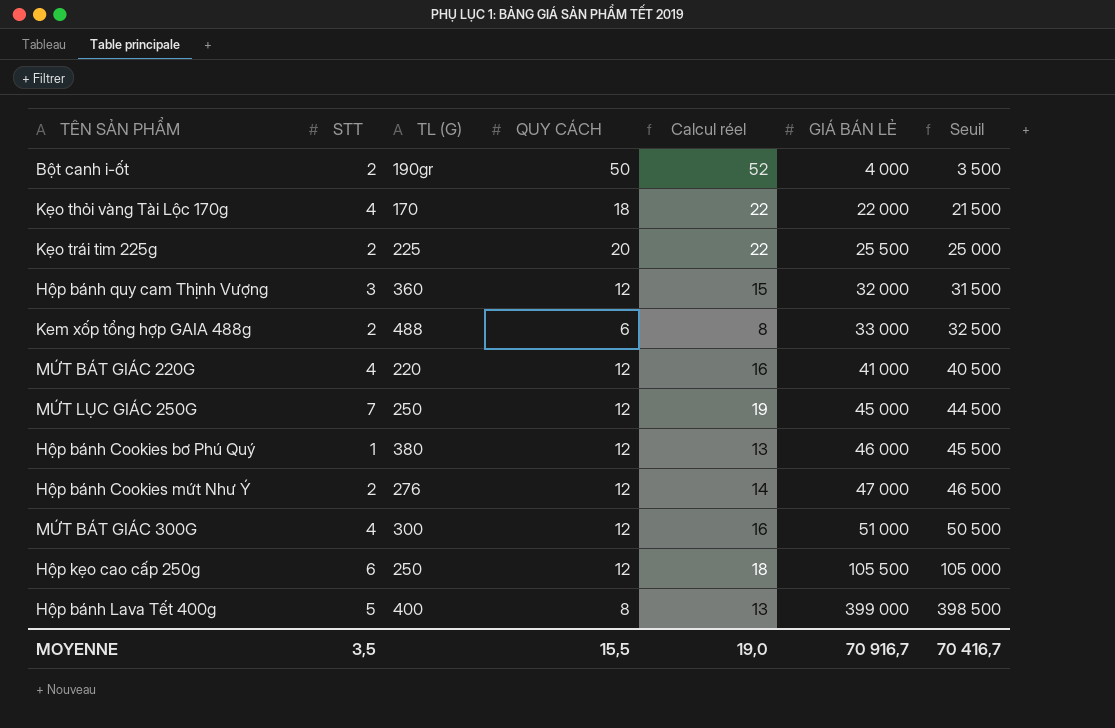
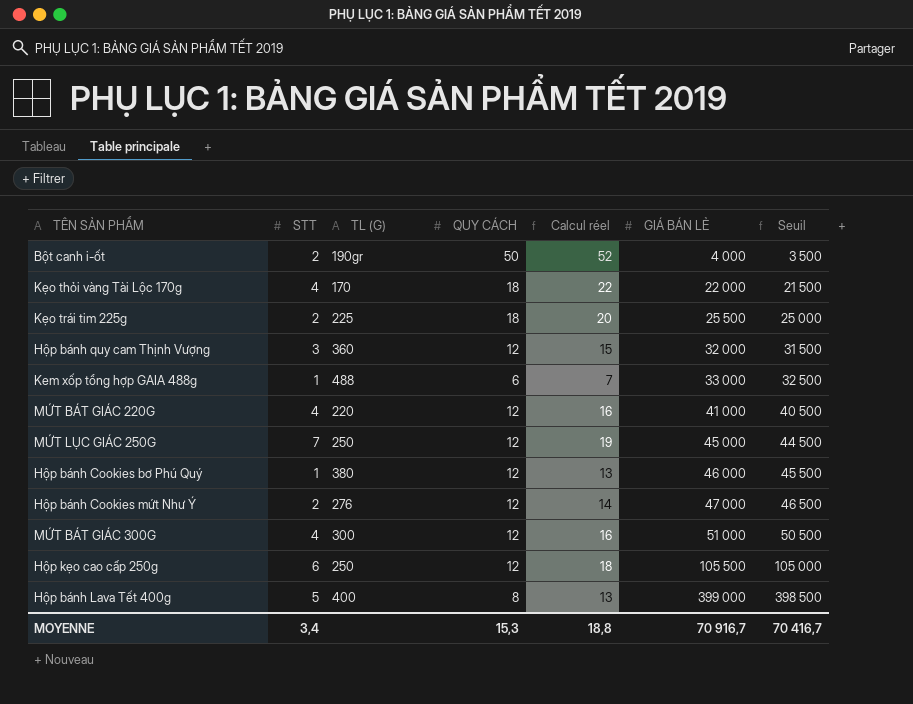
Kẹo trái tim 225g | QUY CÁCH: 20 -> 18
Kẹo trái tim 225g | Calcul réel: 22 -> 20
Kem xốp tổng hợp GAIA 488g | STT: 2 -> 1
Kem xốp tổng hợp GAIA 488g | Calcul réel: 8 -> 7
MOYENNE | STT: 3,5 -> 3,4
MOYENNE | QUY CÁCH: 15,5 -> 15,3
MOYENNE | Calcul réel: 19,0 -> 18,8

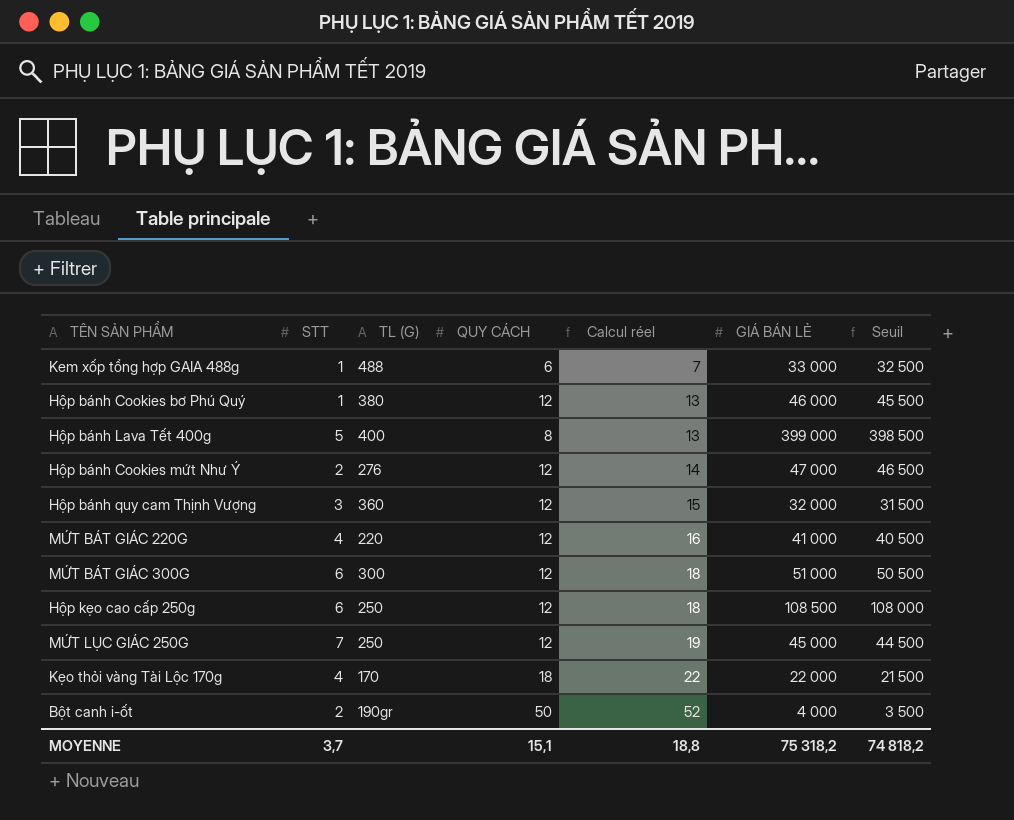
row order: GIÁ BÁN LẺ ascending -> Calcul réel ascending
row Kẹo trái tim 225g: 2 | 225 | 18 | 20 | 25 500 | 25 000 -> none
MỨT BÁT GIÁC 300G | STT: 4 -> 6
MỨT BÁT GIÁC 300G | Calcul réel: 16 -> 18
Hộp kẹo cao cấp 250g | GIÁ BÁN LẺ: 105 500 -> 108 500
Hộp kẹo cao cấp 250g | Seuil: 105 000 -> 108 000
MOYENNE | STT: 3,4 -> 3,7
MOYENNE | QUY CÁCH: 15,3 -> 15,1
MOYENNE | GIÁ BÁN LẺ: 70 916,7 -> 75 318,2
MOYENNE | Seuil: 70 416,7 -> 74 818,2

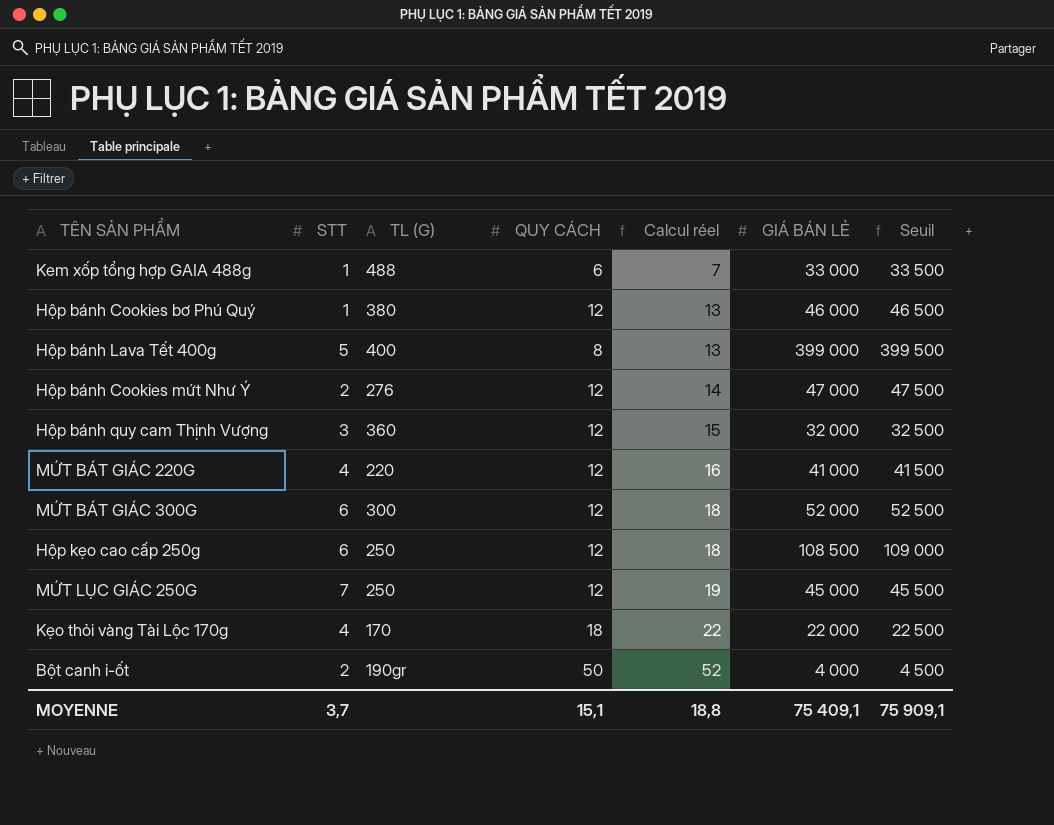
column Seuil | formula: [GIÁ BÁN LẺ] - 500 -> [GIÁ BÁN LẺ] + 500
MỨT BÁT GIÁC 300G | GIÁ BÁN LẺ: 51 000 -> 52 000
MOYENNE | GIÁ BÁN LẺ: 75 318,2 -> 75 409,1
MOYENNE | Seuil: 74 818,2 -> 75 909,1

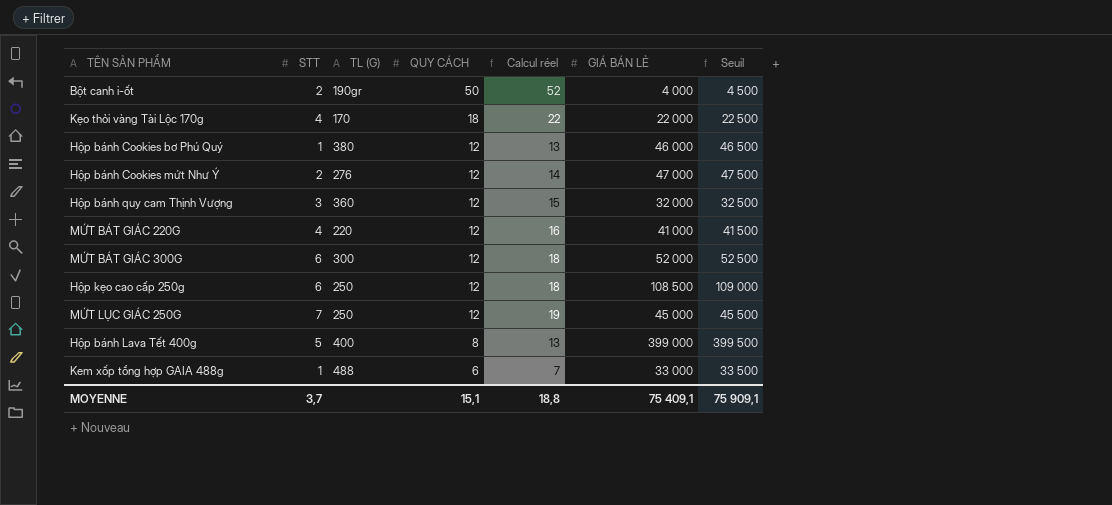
row order: Calcul réel ascending -> QUY CÁCH descending

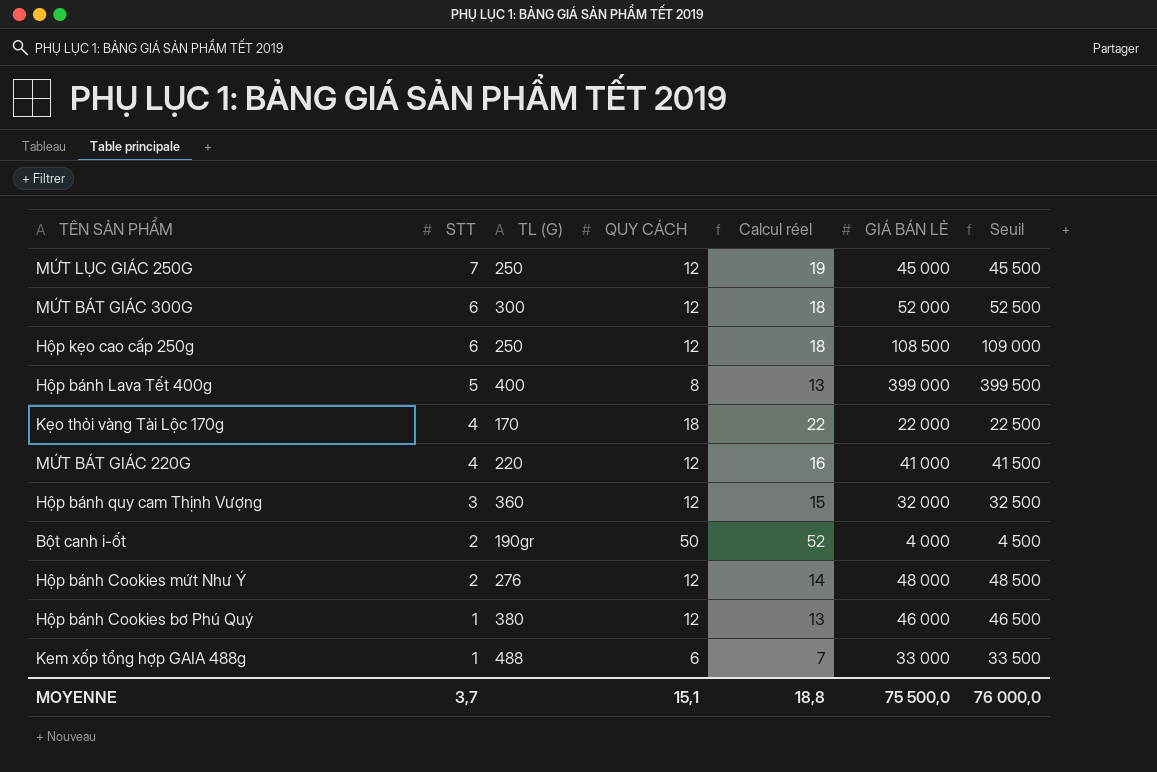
row order: QUY CÁCH descending -> STT descending
Hộp bánh Cookies mứt Như Ý | GIÁ BÁN LẺ: 47 000 -> 48 000
Hộp bánh Cookies mứt Như Ý | Seuil: 47 500 -> 48 500
MOYENNE | GIÁ BÁN LẺ: 75 409,1 -> 75 500,0
MOYENNE | Seuil: 75 909,1 -> 76 000,0

